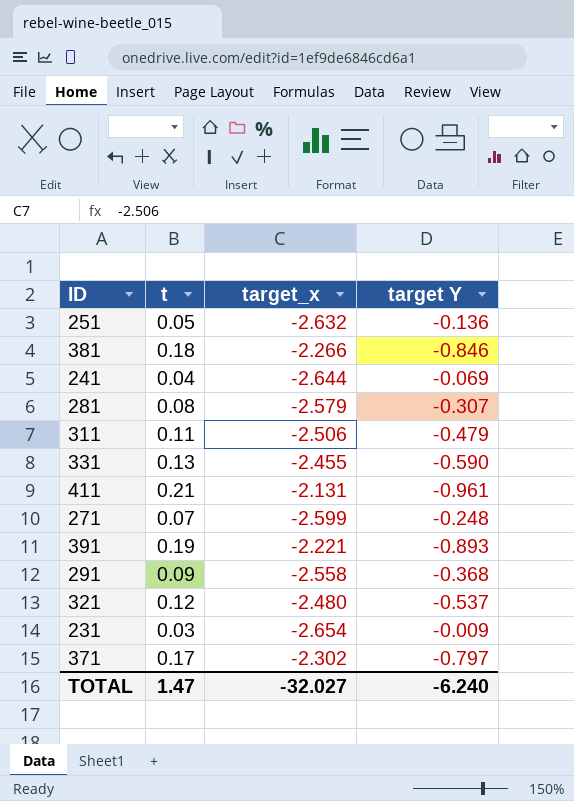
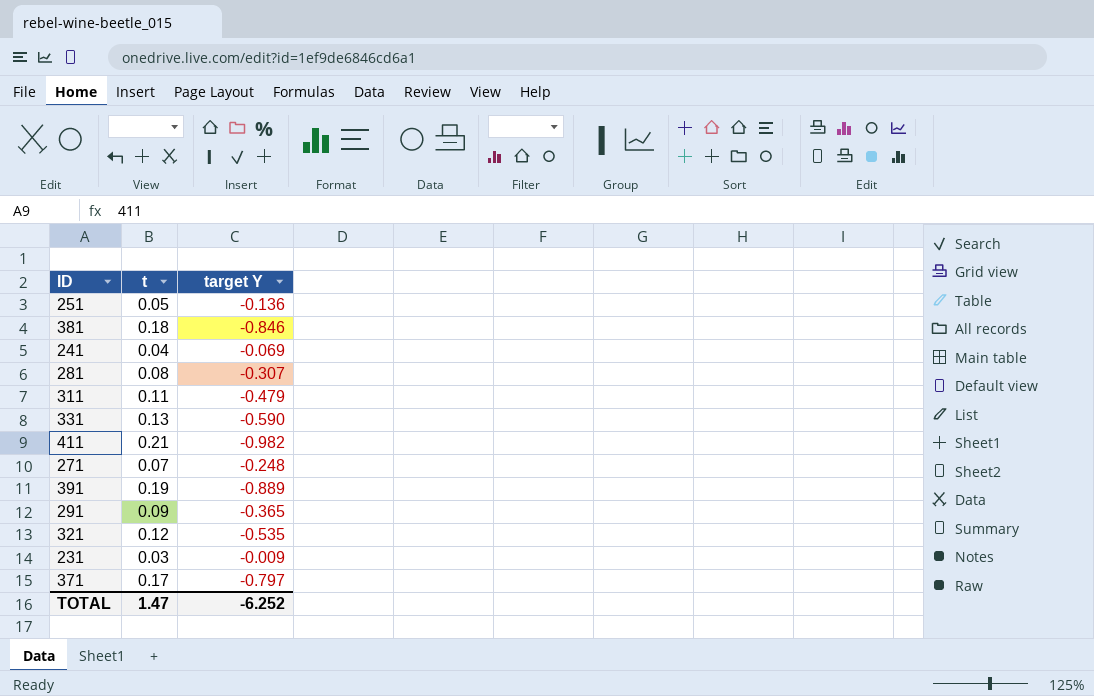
column target_x | position: 3 -> none
411 | target Y: -0.961 -> -0.982
391 | target Y: -0.893 -> -0.889
291 | target Y: -0.368 -> -0.365
321 | target Y: -0.537 -> -0.535
TOTAL | target Y: -6.240 -> -6.252

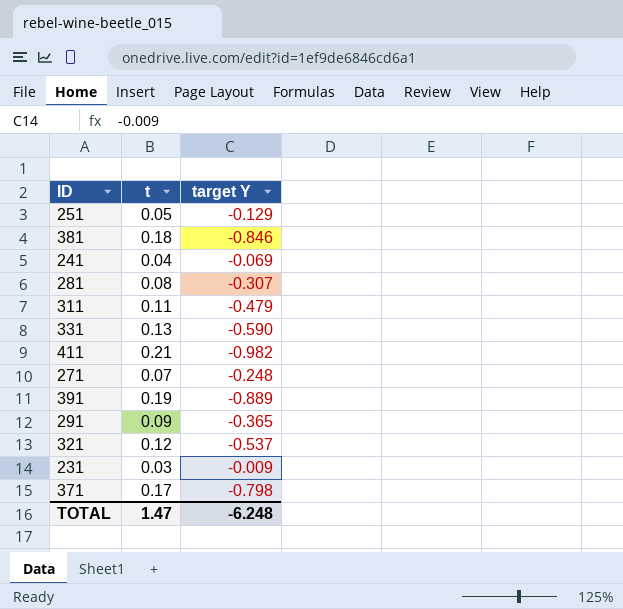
251 | target Y: -0.136 -> -0.129
321 | target Y: -0.535 -> -0.537
371 | target Y: -0.797 -> -0.798
TOTAL | target Y: -6.252 -> -6.248

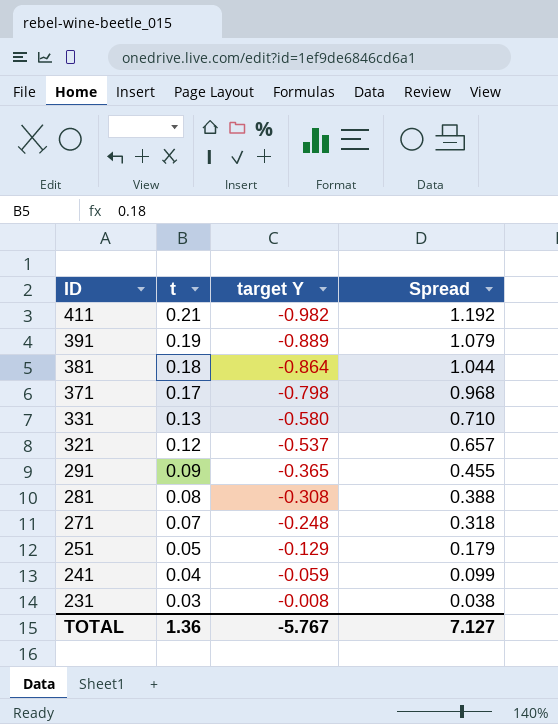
row order: none -> ID descending
column Spread | formula: none -> [t] - [target Y]
row 311: 0.11 | -0.479 -> none
381 | target Y: -0.846 -> -0.864
331 | target Y: -0.590 -> -0.580
281 | target Y: -0.307 -> -0.308
241 | target Y: -0.069 -> -0.059
231 | target Y: -0.009 -> -0.008
TOTAL | t: 1.47 -> 1.36
TOTAL | target Y: -6.248 -> -5.767

